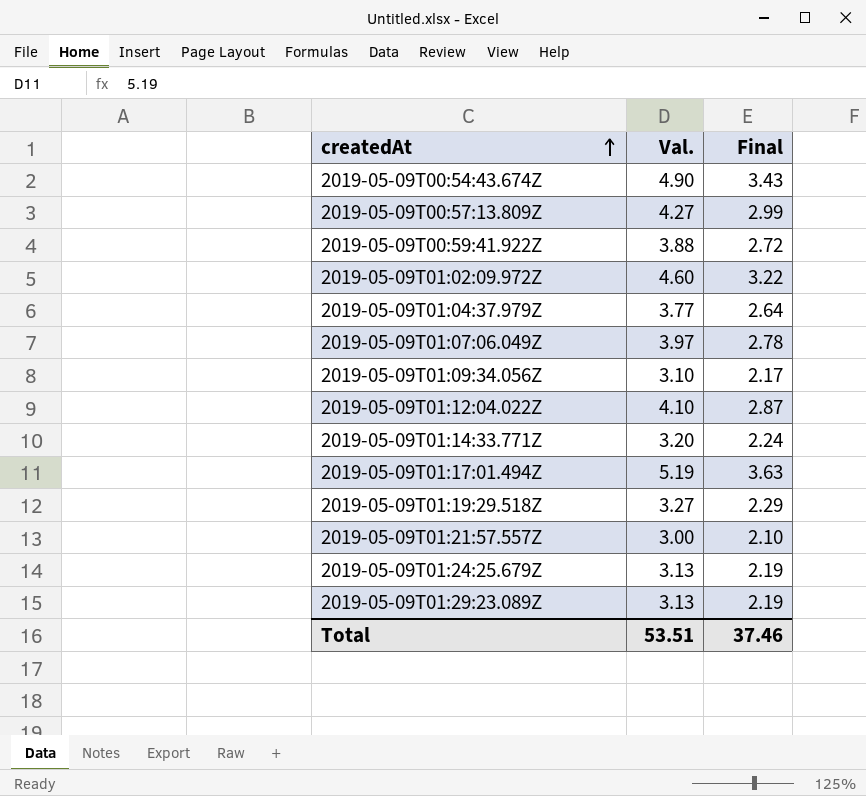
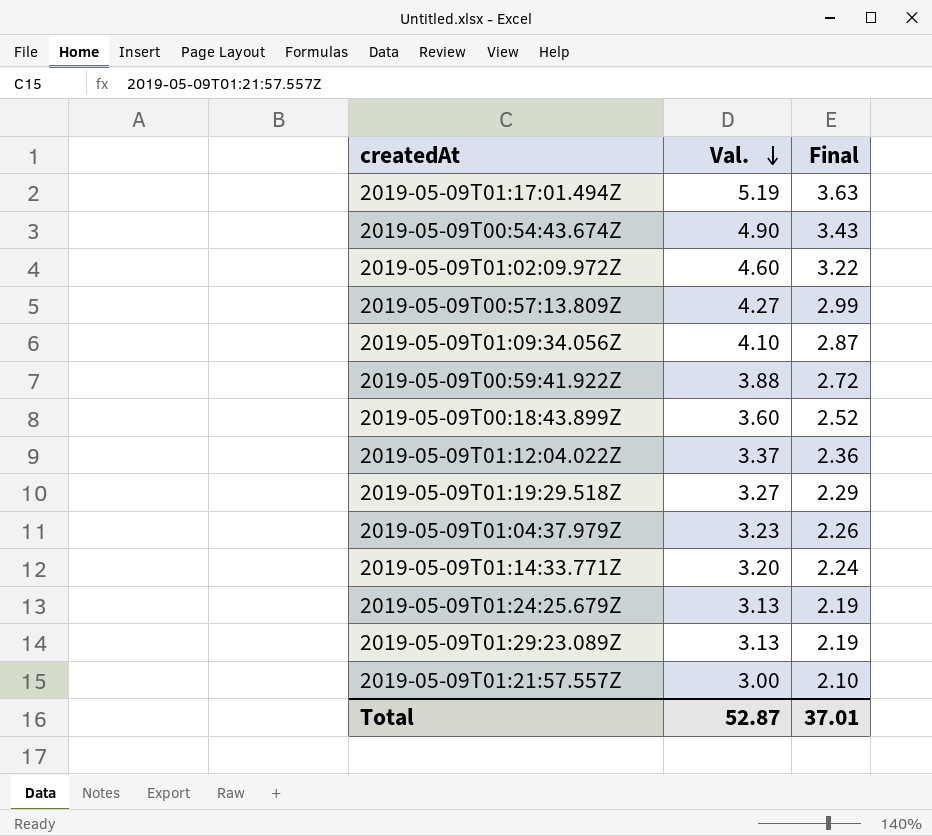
row order: createdAt ascending -> Val. descending
row 2019-05-09T01:07:06.049Z: 3.97 | 2.78 -> none
2019-05-09T01:09:34.056Z | Val.: 3.10 -> 4.10
2019-05-09T01:09:34.056Z | Final: 2.17 -> 2.87
row 2019-05-09T00:18:43.899Z: none -> 3.60 | 2.52
2019-05-09T01:12:04.022Z | Val.: 4.10 -> 3.37
2019-05-09T01:12:04.022Z | Final: 2.87 -> 2.36
2019-05-09T01:04:37.979Z | Val.: 3.77 -> 3.23
2019-05-09T01:04:37.979Z | Final: 2.64 -> 2.26
Total | Val.: 53.51 -> 52.87
Total | Final: 37.46 -> 37.01

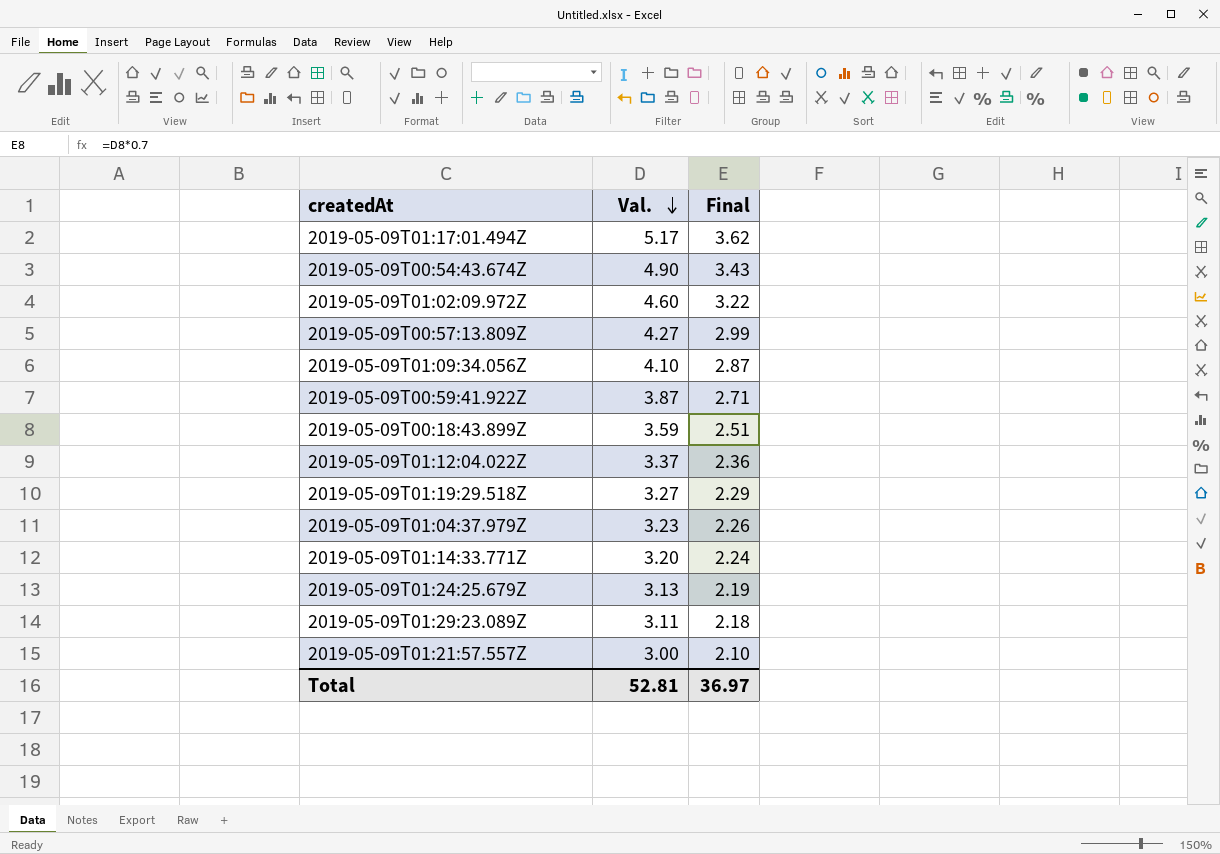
2019-05-09T01:17:01.494Z | Val.: 5.19 -> 5.17
2019-05-09T01:17:01.494Z | Final: 3.63 -> 3.62
2019-05-09T00:59:41.922Z | Val.: 3.88 -> 3.87
2019-05-09T00:59:41.922Z | Final: 2.72 -> 2.71
2019-05-09T00:18:43.899Z | Val.: 3.60 -> 3.59
2019-05-09T00:18:43.899Z | Final: 2.52 -> 2.51
2019-05-09T01:29:23.089Z | Val.: 3.13 -> 3.11
2019-05-09T01:29:23.089Z | Final: 2.19 -> 2.18
Total | Val.: 52.87 -> 52.81
Total | Final: 37.01 -> 36.97

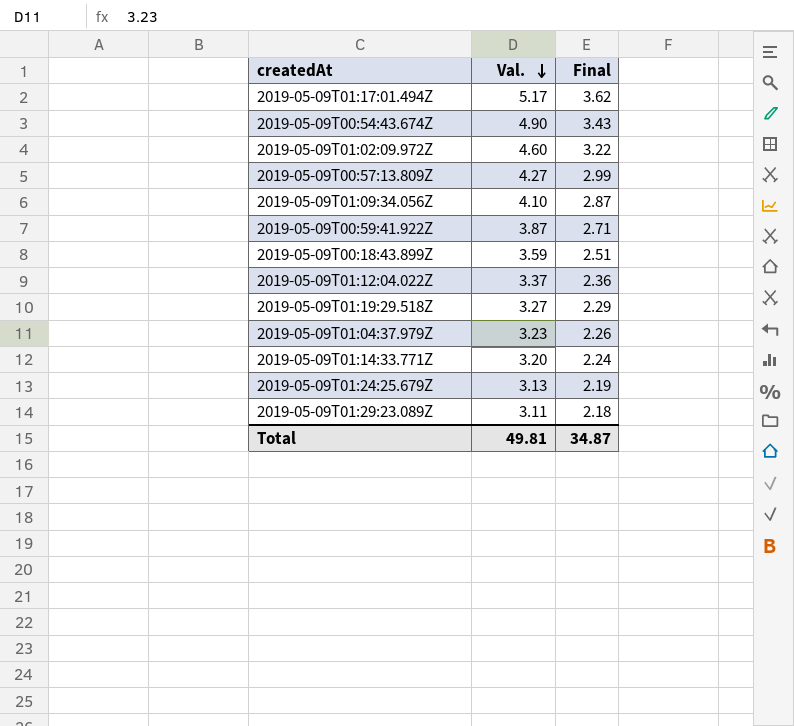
row 2019-05-09T01:21:57.557Z: 3.00 | 2.10 -> none
Total | Val.: 52.81 -> 49.81
Total | Final: 36.97 -> 34.87

